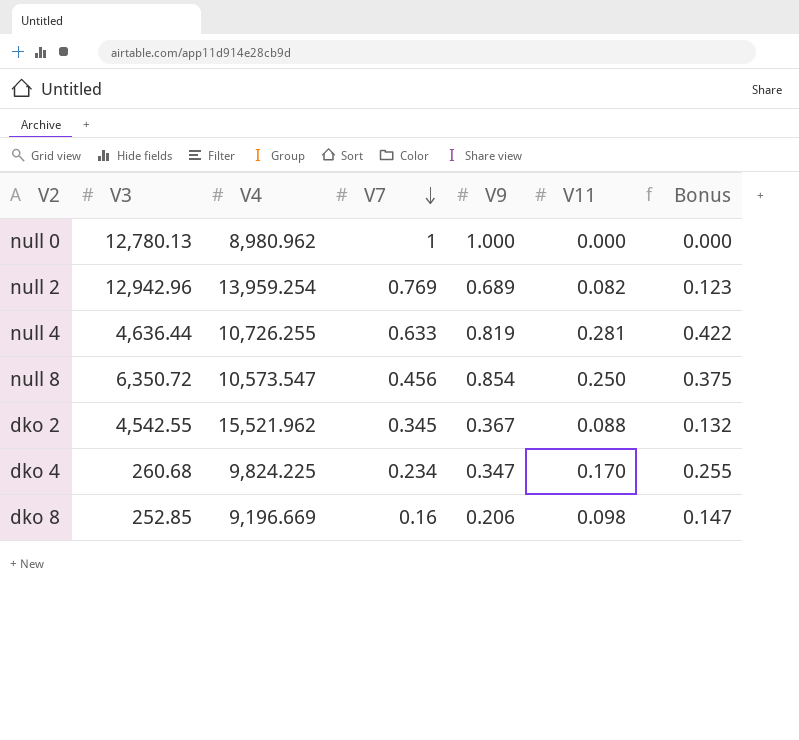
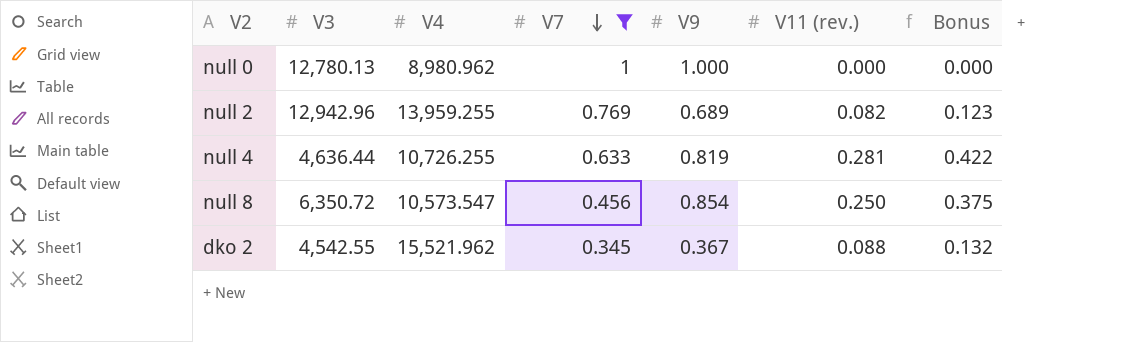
filter: none -> V7 >= 0.345
column name: V11 -> V11 (rev.)
null 2 | V4: 13,959.254 -> 13,959.255

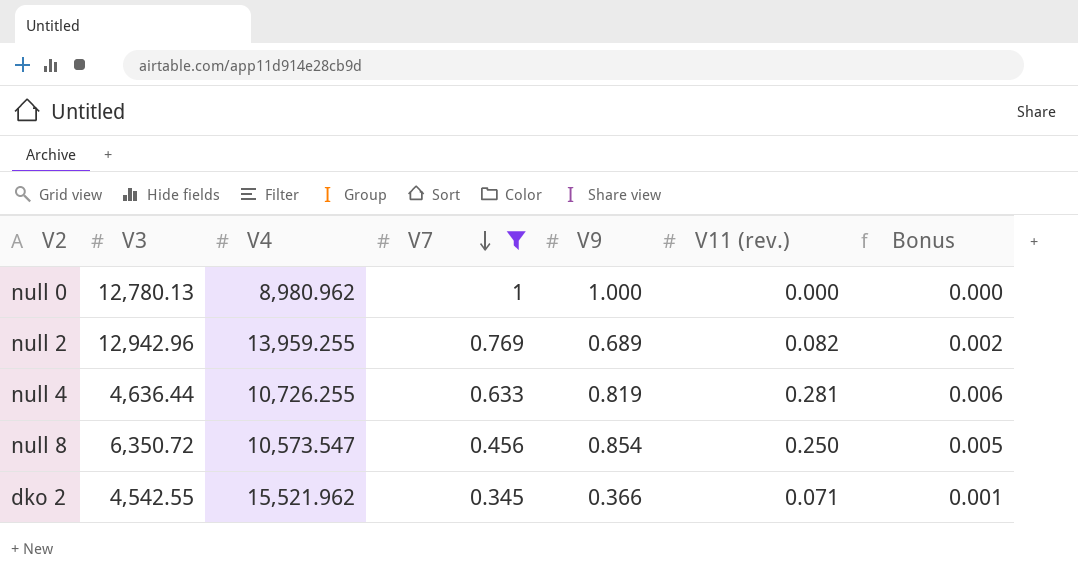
column Bonus | formula: [V11 (rev.)] * 1.5 -> [V11 (rev.)] * 0.02
dko 2 | V9: 0.367 -> 0.366
dko 2 | V11 (rev.): 0.088 -> 0.071

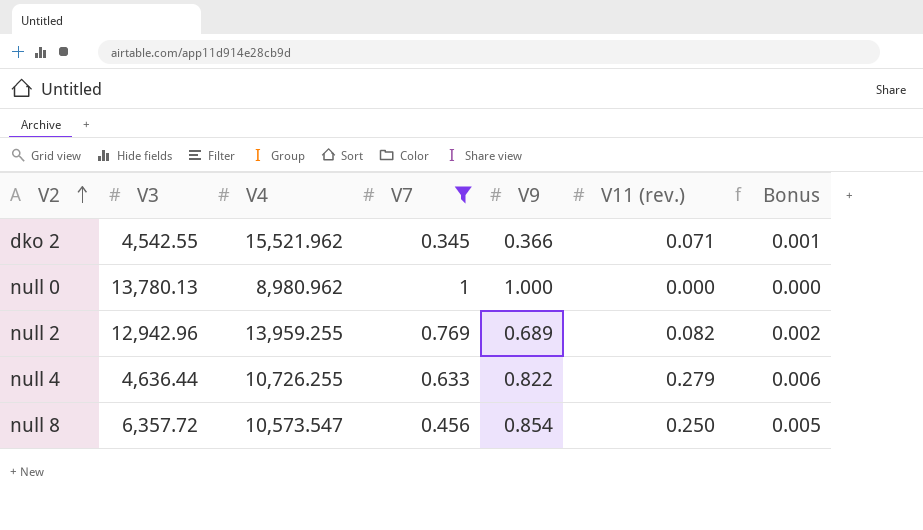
row order: V7 descending -> V2 ascending
null 0 | V3: 12,780.13 -> 13,780.13
null 4 | V9: 0.819 -> 0.822
null 4 | V11 (rev.): 0.281 -> 0.279
null 8 | V3: 6,350.72 -> 6,357.72

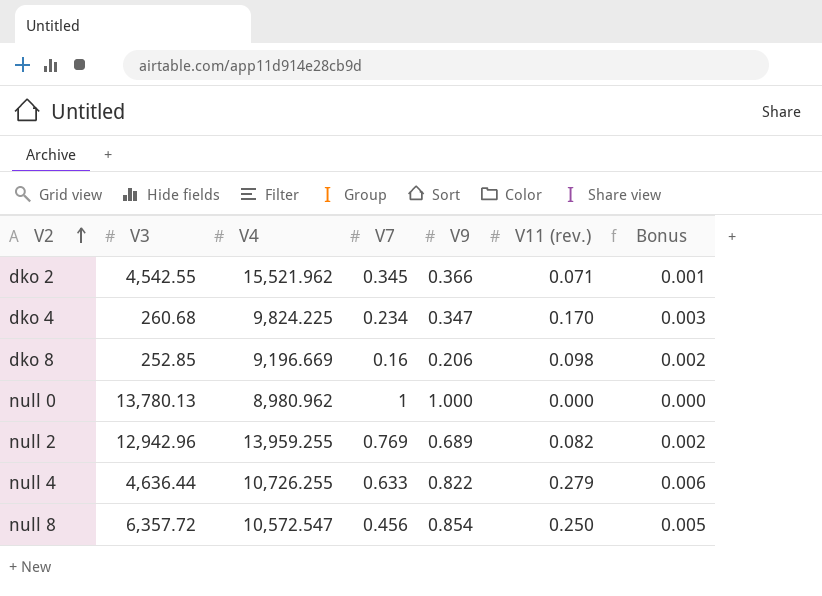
filter: V7 >= 0.345 -> none
null 8 | V4: 10,573.547 -> 10,572.547

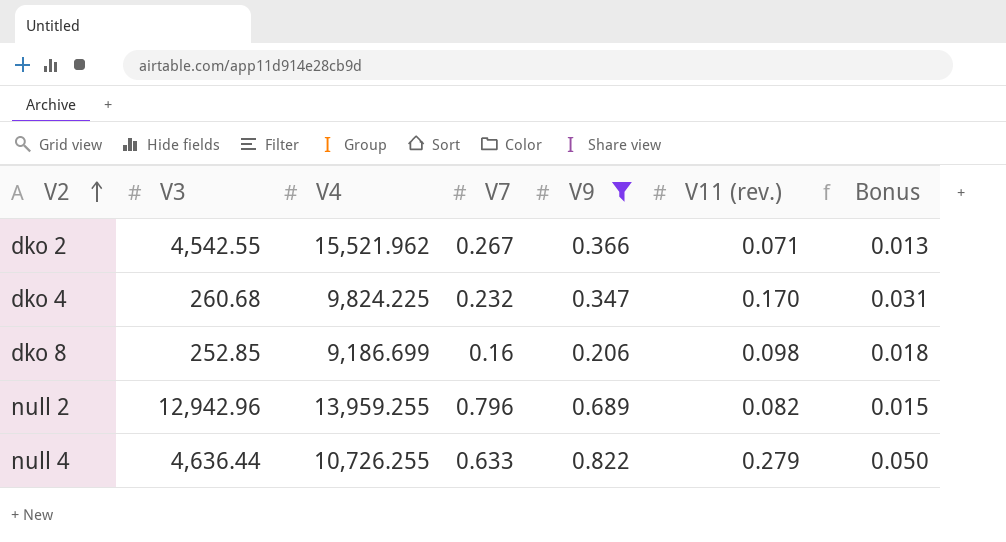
filter: none -> V9 <= 0.822
column Bonus | formula: [V11 (rev.)] * 0.02 -> [V11 (rev.)] * 0.18
dko 2 | V7: 0.345 -> 0.267
dko 4 | V7: 0.234 -> 0.232
dko 8 | V4: 9,196.669 -> 9,186.699
null 2 | V7: 0.769 -> 0.796

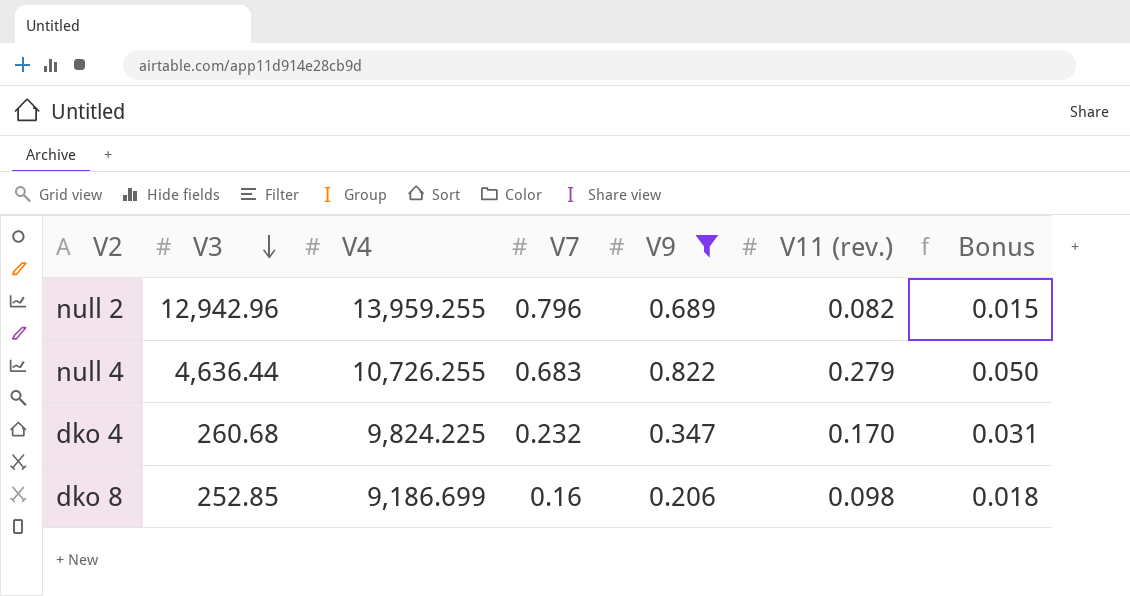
row order: V2 ascending -> V3 descending
row dko 2: 4,542.55 | 15,521.962 | 0.267 | 0.366 | 0.071 | 0.013 -> none
null 4 | V7: 0.633 -> 0.683

